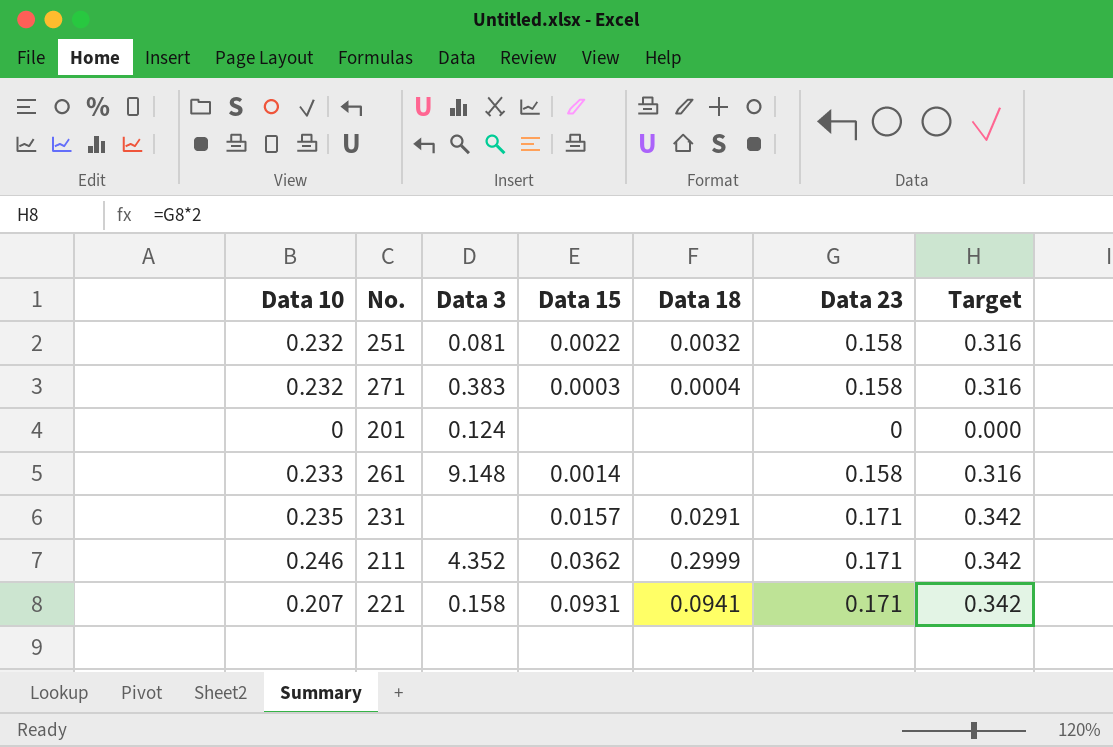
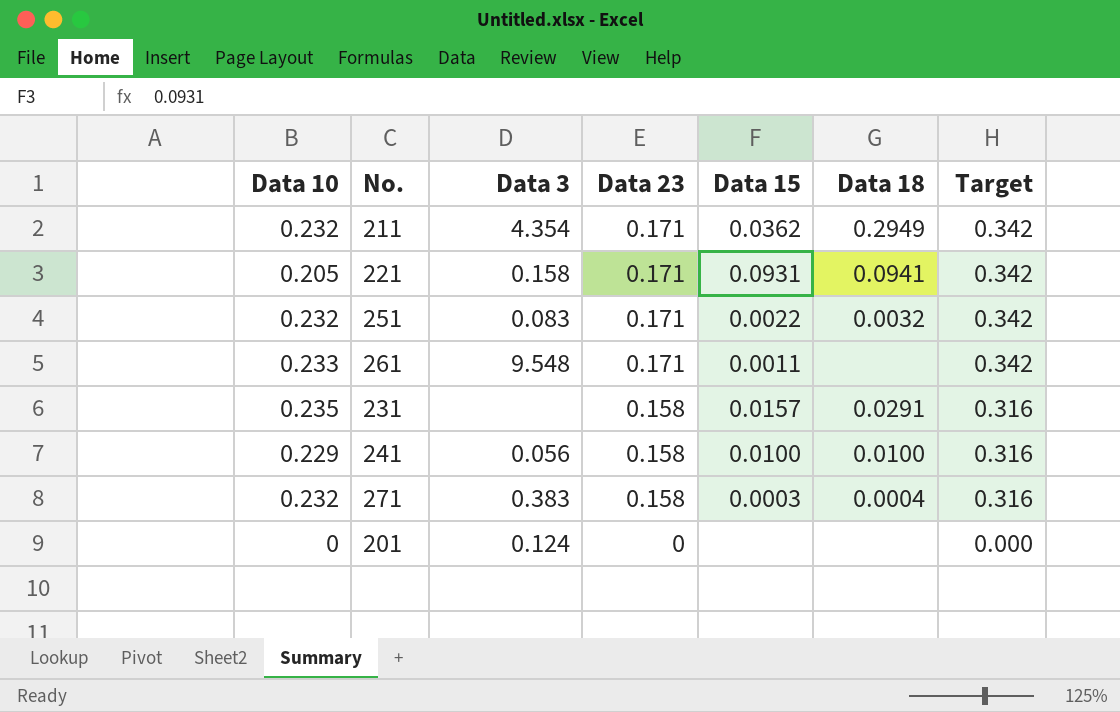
row order: none -> Data 23 descending
column Data 23 | position: 6 -> 4
211 | Data 10: 0.246 -> 0.232
211 | Data 3: 4.352 -> 4.354
211 | Data 18: 0.2999 -> 0.2949
221 | Data 10: 0.207 -> 0.205
251 | Data 3: 0.081 -> 0.083
251 | Data 23: 0.158 -> 0.171
251 | Target: 0.316 -> 0.342
261 | Data 3: 9.148 -> 9.548
261 | Data 23: 0.158 -> 0.171
261 | Data 15: 0.0014 -> 0.0011
261 | Target: 0.316 -> 0.342
231 | Data 23: 0.171 -> 0.158
231 | Target: 0.342 -> 0.316
row 241: none -> 0.229 | 0.056 | 0.158 | 0.0100 | 0.0100 | 0.316

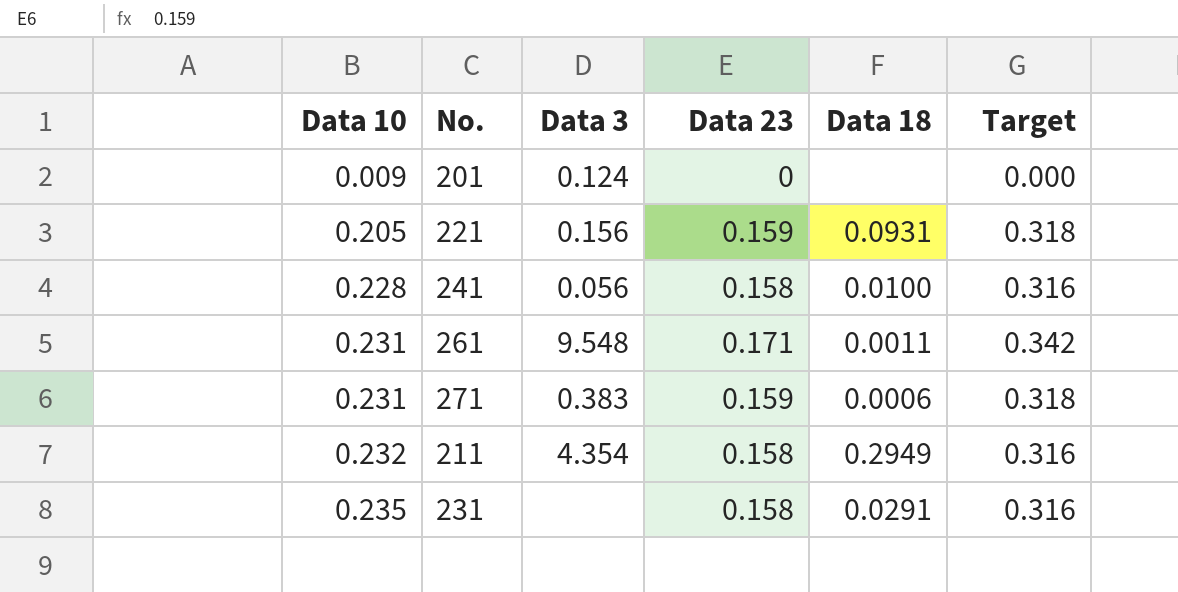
row order: Data 23 descending -> Data 10 ascending
column Data 15 | position: 5 -> none
row 251: 0.232 | 0.083 | 0.171 | 0.0022 | 0.0032 | 0.342 -> none
201 | Data 10: 0 -> 0.009
221 | Data 3: 0.158 -> 0.156
221 | Data 23: 0.171 -> 0.159
221 | Data 18: 0.0941 -> 0.0931
221 | Target: 0.342 -> 0.318
241 | Data 10: 0.229 -> 0.228
261 | Data 10: 0.233 -> 0.231
261 | Data 18: none -> 0.0011
271 | Data 10: 0.232 -> 0.231
271 | Data 23: 0.158 -> 0.159
271 | Data 18: 0.0004 -> 0.0006
271 | Target: 0.316 -> 0.318
211 | Data 23: 0.171 -> 0.158
211 | Target: 0.342 -> 0.316

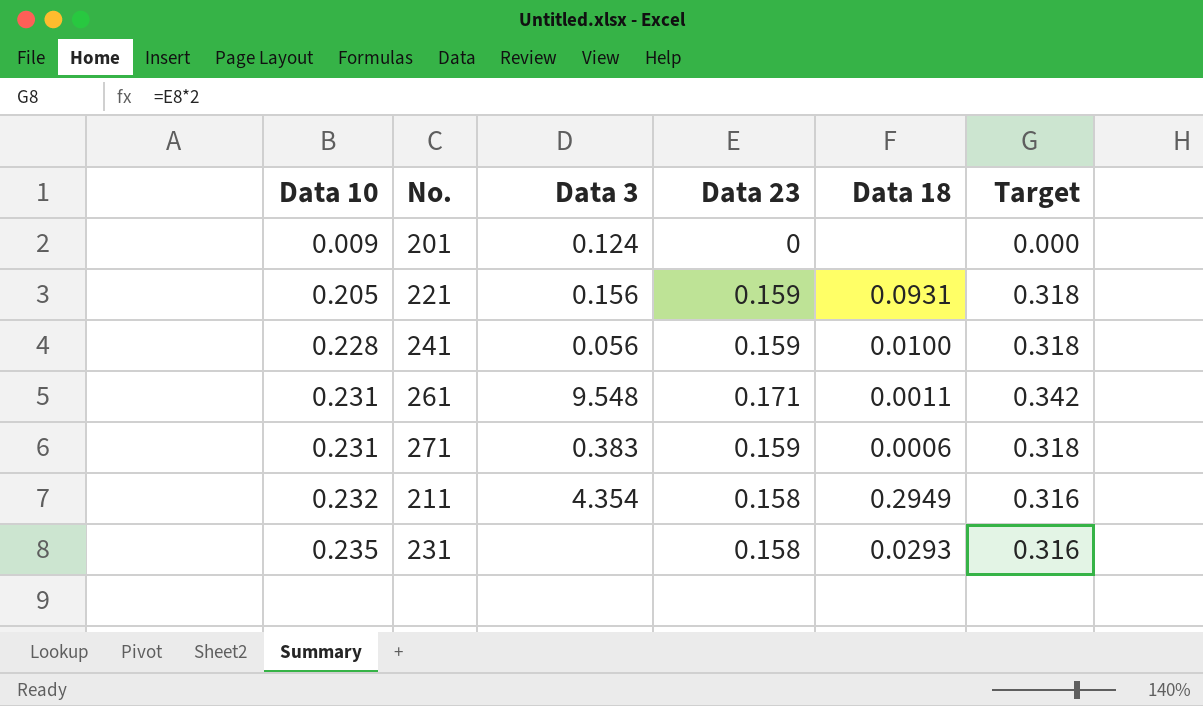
241 | Data 23: 0.158 -> 0.159
241 | Target: 0.316 -> 0.318
231 | Data 18: 0.0291 -> 0.0293

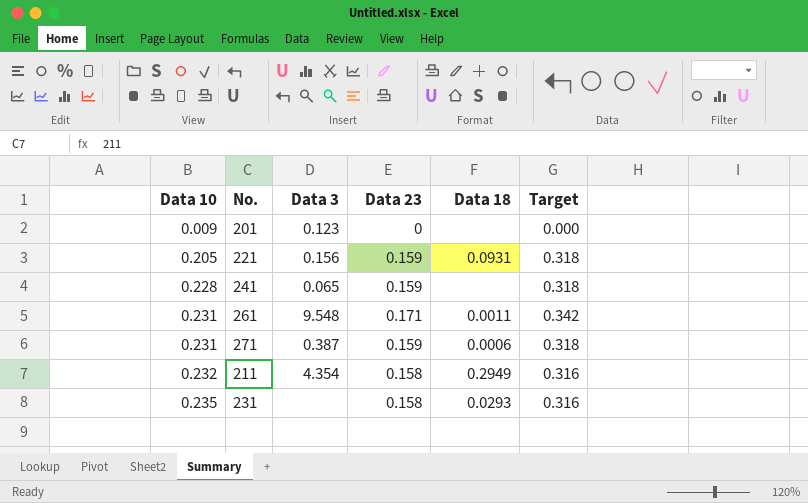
201 | Data 3: 0.124 -> 0.123
241 | Data 3: 0.056 -> 0.065
241 | Data 18: 0.0100 -> none
271 | Data 3: 0.383 -> 0.387

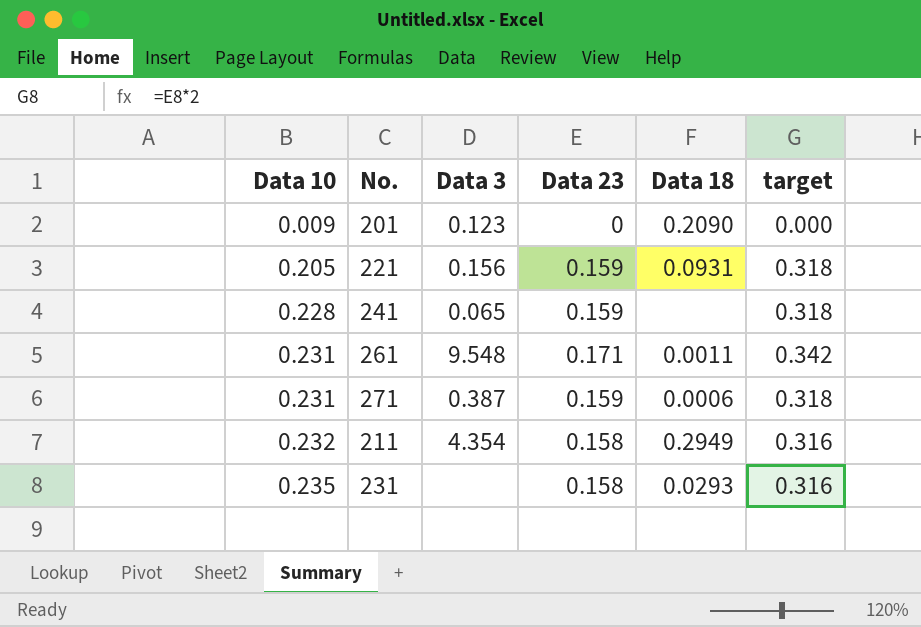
column name: Target -> target
201 | Data 18: none -> 0.2090

